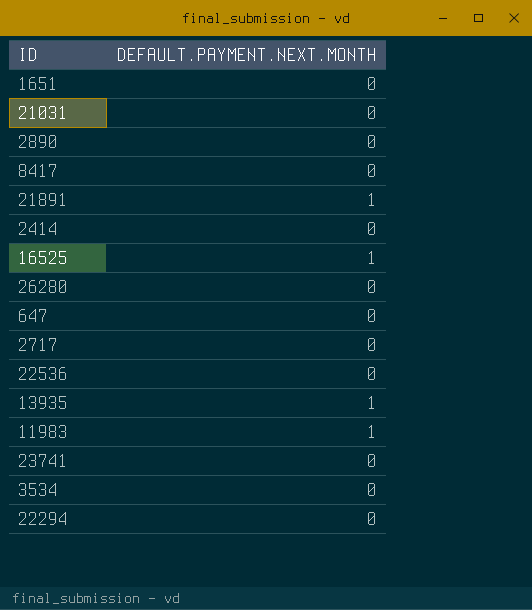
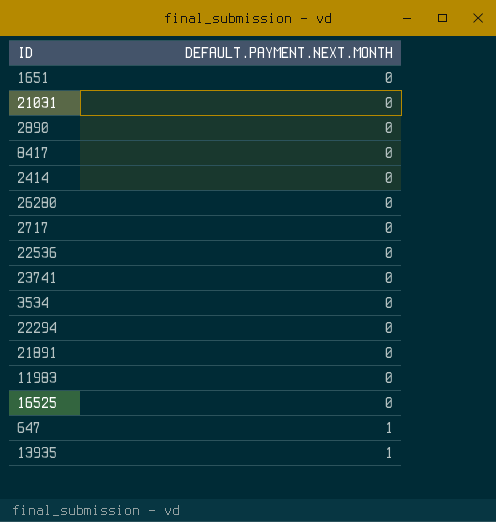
row order: none -> DEFAULT.PAYMENT.NEXT.MONTH ascending
21891 | DEFAULT.PAYMENT.NEXT.MONTH: 1 -> 0
11983 | DEFAULT.PAYMENT.NEXT.MONTH: 1 -> 0
16525 | DEFAULT.PAYMENT.NEXT.MONTH: 1 -> 0
647 | DEFAULT.PAYMENT.NEXT.MONTH: 0 -> 1

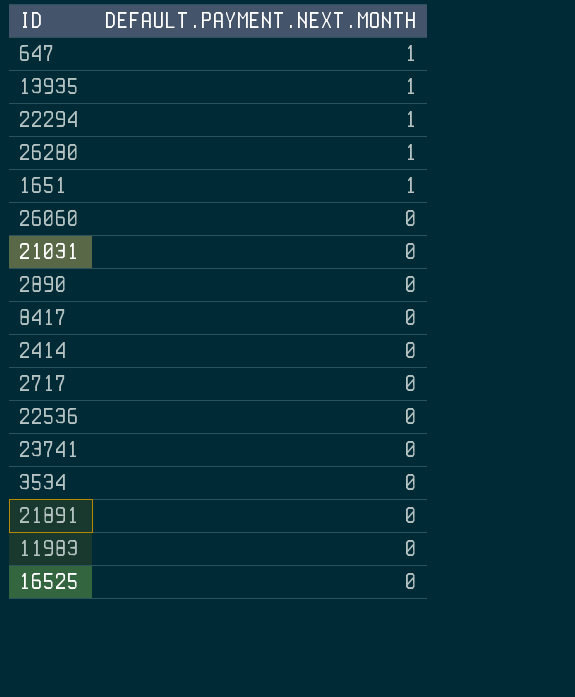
row order: DEFAULT.PAYMENT.NEXT.MONTH ascending -> DEFAULT.PAYMENT.NEXT.MONTH descending
22294 | DEFAULT.PAYMENT.NEXT.MONTH: 0 -> 1
26280 | DEFAULT.PAYMENT.NEXT.MONTH: 0 -> 1
1651 | DEFAULT.PAYMENT.NEXT.MONTH: 0 -> 1
row 26060: none -> 0

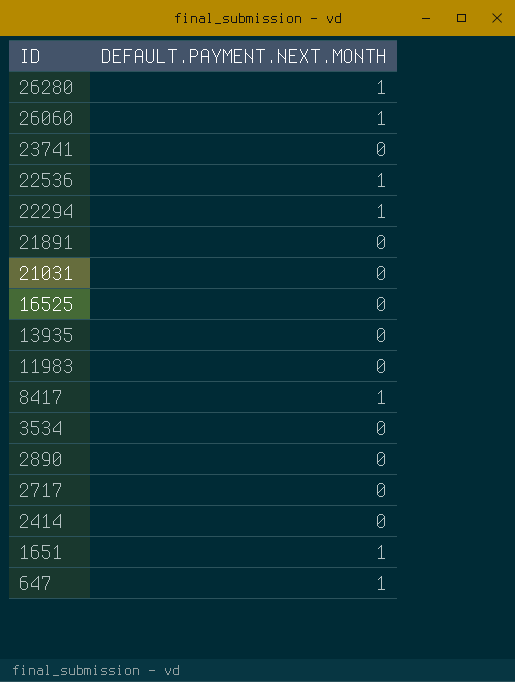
row order: DEFAULT.PAYMENT.NEXT.MONTH descending -> ID descending
26060 | DEFAULT.PAYMENT.NEXT.MONTH: 0 -> 1
22536 | DEFAULT.PAYMENT.NEXT.MONTH: 0 -> 1
13935 | DEFAULT.PAYMENT.NEXT.MONTH: 1 -> 0
8417 | DEFAULT.PAYMENT.NEXT.MONTH: 0 -> 1

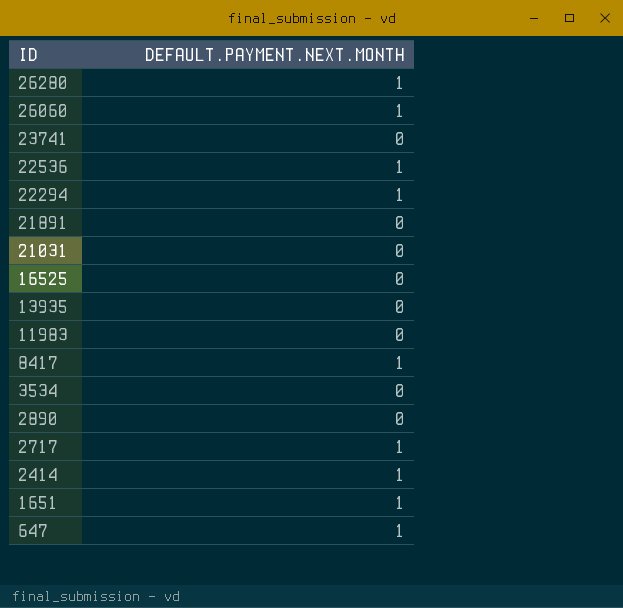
2717 | DEFAULT.PAYMENT.NEXT.MONTH: 0 -> 1
2414 | DEFAULT.PAYMENT.NEXT.MONTH: 0 -> 1

